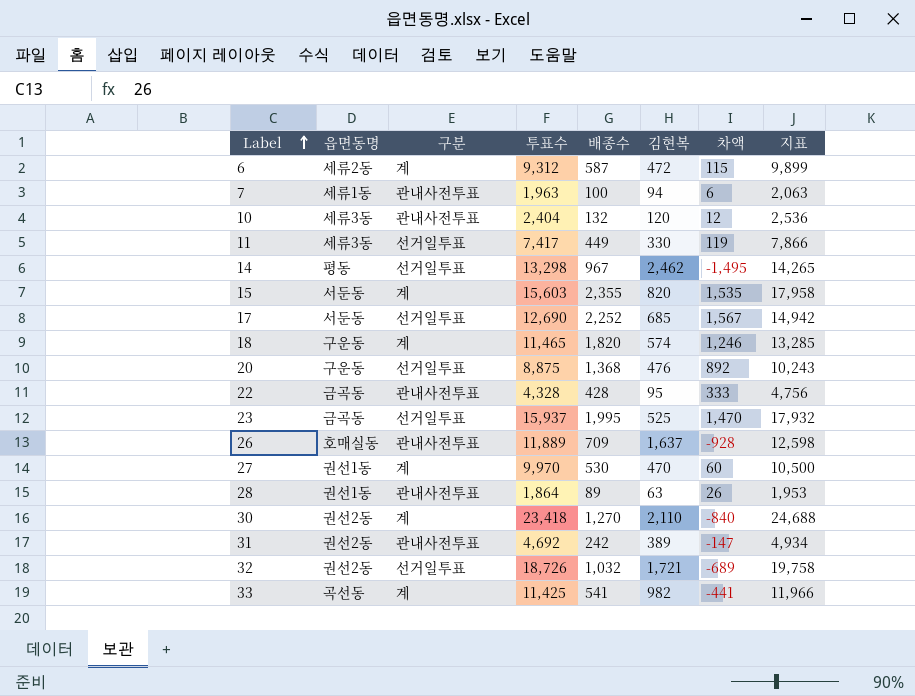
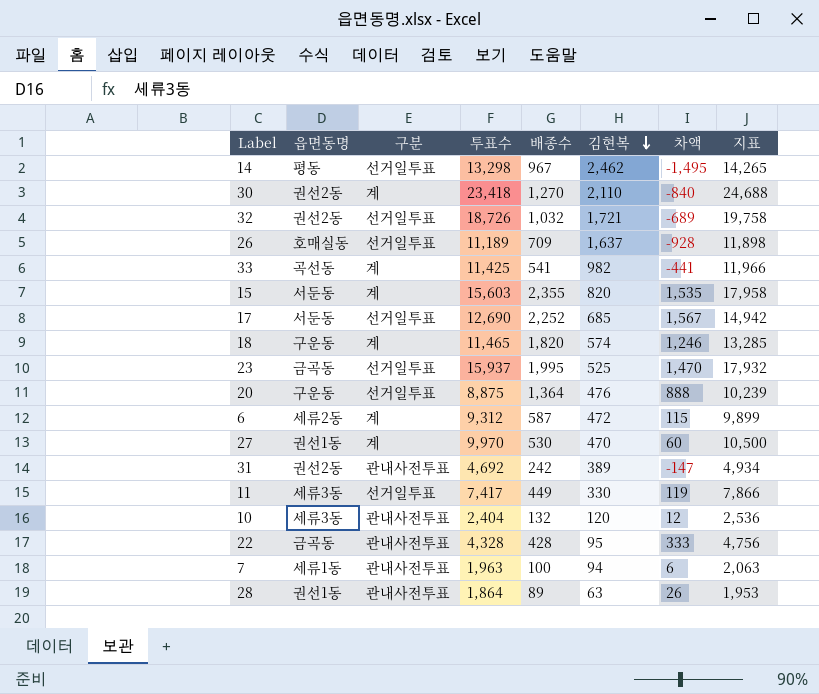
row order: Label ascending -> 김현복 descending
26 | 구분: 관내사전투표 -> 선거일투표
26 | 투표수: 11,889 -> 11,189
26 | 지표: 12,598 -> 11,898
20 | 배종수: 1,368 -> 1,364
20 | 차액: 892 -> 888
20 | 지표: 10,243 -> 10,239

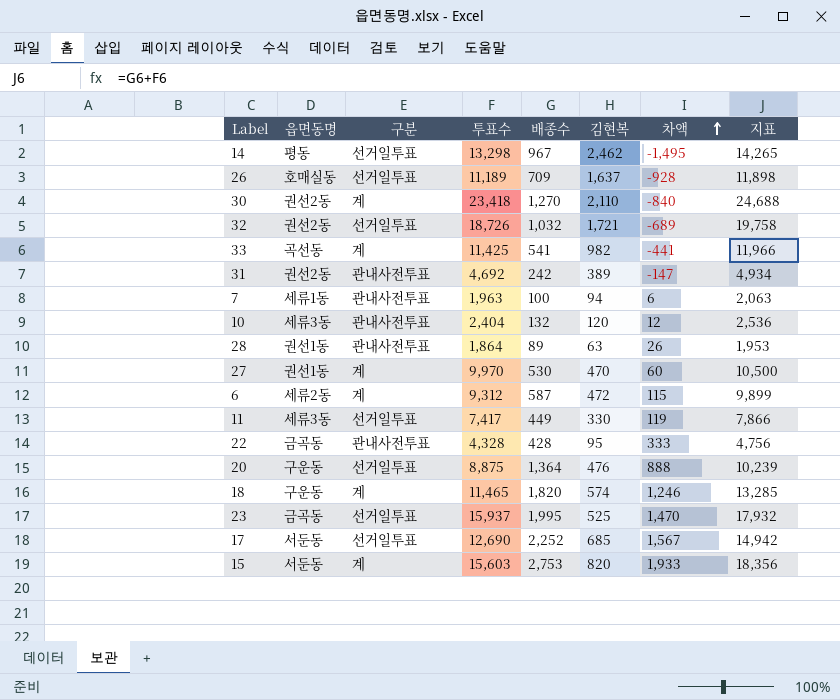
row order: 김현복 descending -> 차액 ascending
15 | 배종수: 2,355 -> 2,753
15 | 차액: 1,535 -> 1,933
15 | 지표: 17,958 -> 18,356

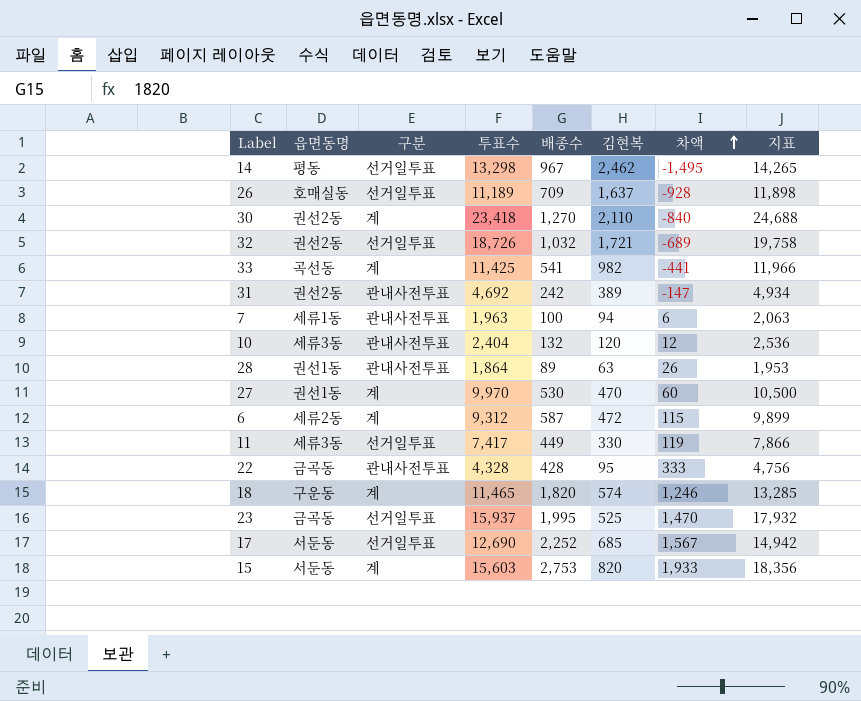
row 20: 구운동 | 선거일투표 | 8,875 | 1,364 | 476 | 888 | 10,239 -> none

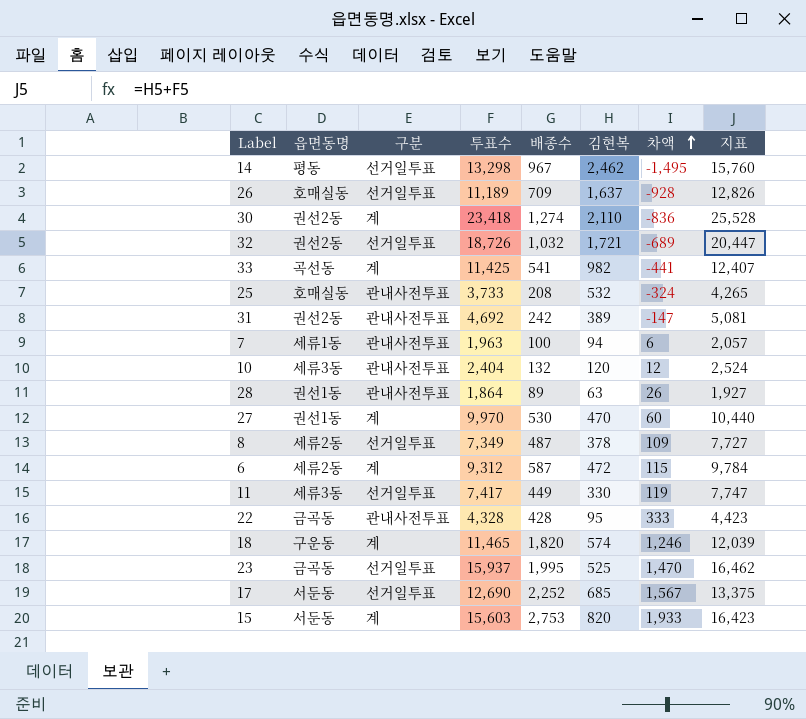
column 지표 | formula: [투표수] + [배종수] -> [투표수] + [김현복]
30 | 배종수: 1,270 -> 1,274
30 | 차액: -840 -> -836
row 25: none -> 호매실동 | 관내사전투표 | 3,733 | 208 | 532 | -324 | 4,265
row 8: none -> 세류2동 | 선거일투표 | 7,349 | 487 | 378 | 109 | 7,727

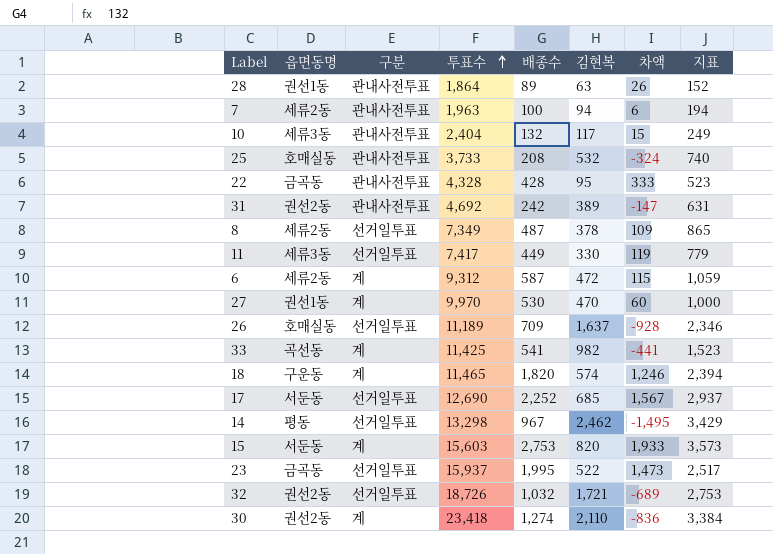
row order: 차액 ascending -> 투표수 ascending
column 지표 | formula: [투표수] + [김현복] -> [배종수] + [김현복]
7 | 읍면동명: 세류1동 -> 세류2동
10 | 김현복: 120 -> 117
10 | 차액: 12 -> 15
23 | 김현복: 525 -> 522
23 | 차액: 1,470 -> 1,473

